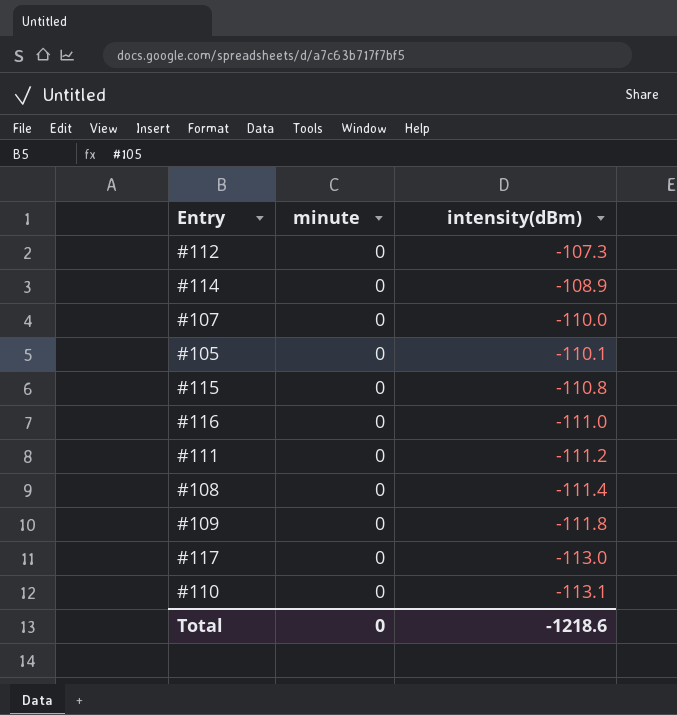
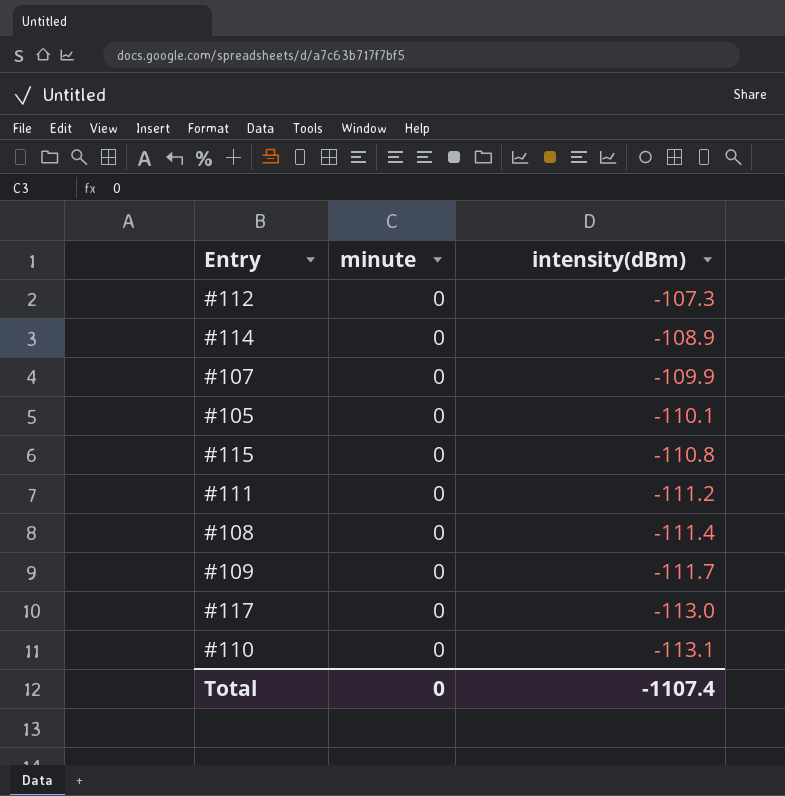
row #116: 0 | -111.0 -> none
#107 | intensity(dBm): -110.0 -> -109.9
#109 | intensity(dBm): -111.8 -> -111.7
Total | intensity(dBm): -1218.6 -> -1107.4

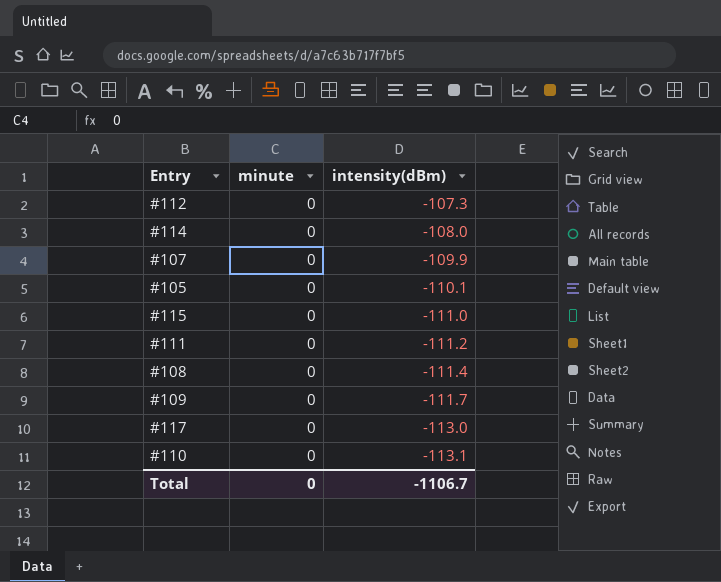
#114 | intensity(dBm): -108.9 -> -108.0
#115 | intensity(dBm): -110.8 -> -111.0
Total | intensity(dBm): -1107.4 -> -1106.7

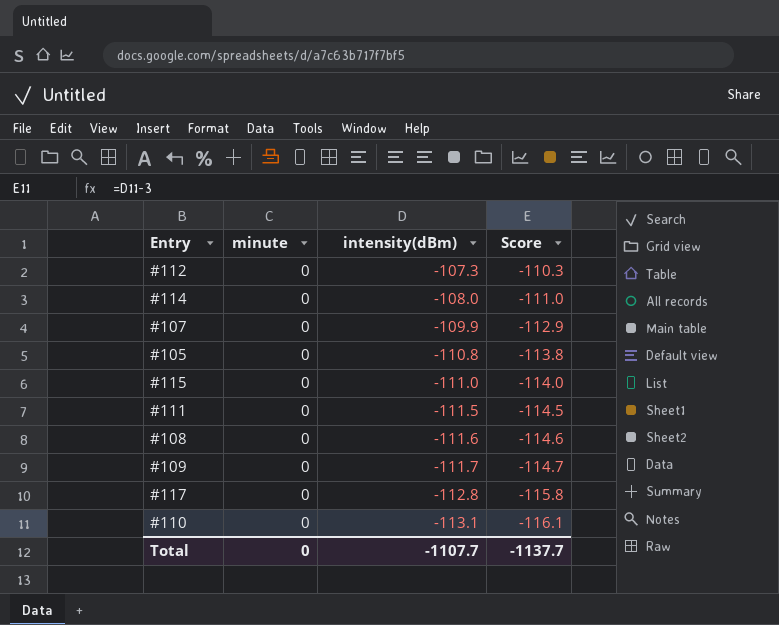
column Score | formula: none -> [intensity(dBm)] - 3
#105 | intensity(dBm): -110.1 -> -110.8
#111 | intensity(dBm): -111.2 -> -111.5
#108 | intensity(dBm): -111.4 -> -111.6
#117 | intensity(dBm): -113.0 -> -112.8
Total | intensity(dBm): -1106.7 -> -1107.7

